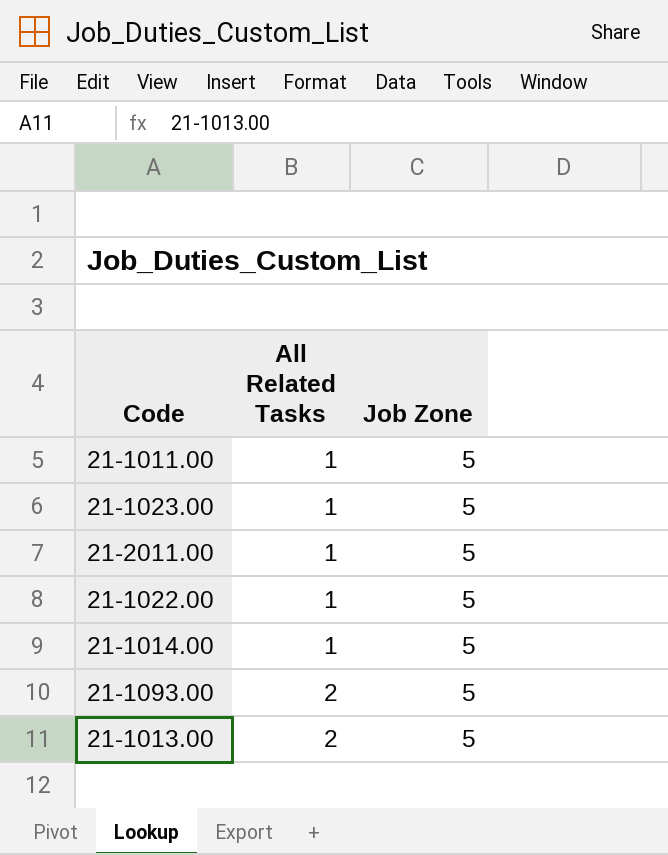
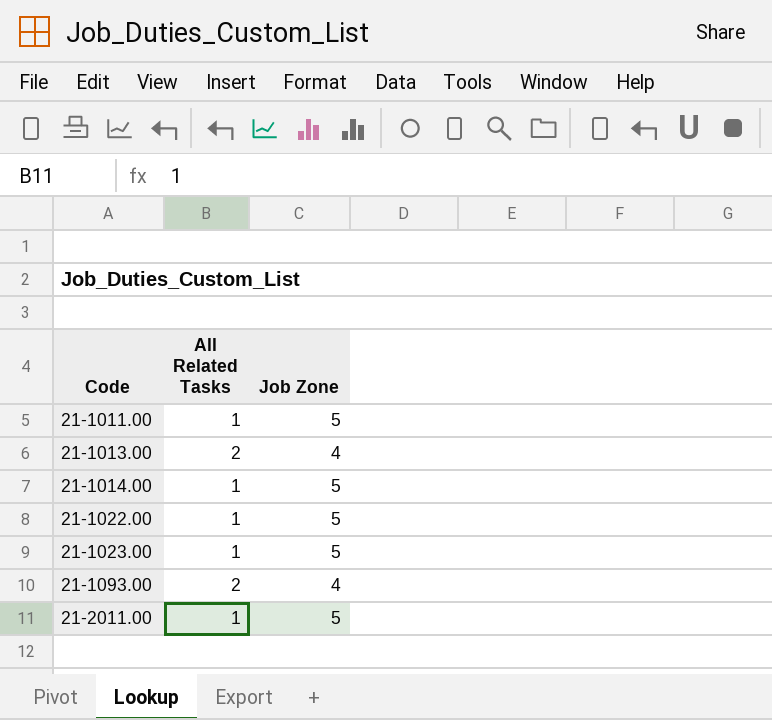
row order: All Related Tasks ascending -> Code ascending
21-1013.00 | Job Zone: 5 -> 4
21-1093.00 | Job Zone: 5 -> 4

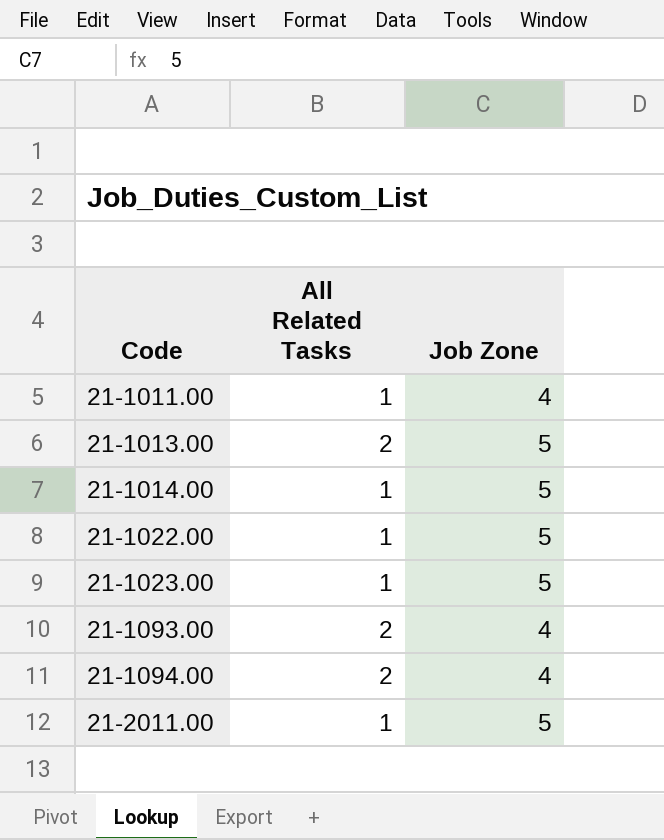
21-1011.00 | Job Zone: 5 -> 4
21-1013.00 | Job Zone: 4 -> 5
row 21-1094.00: none -> 2 | 4

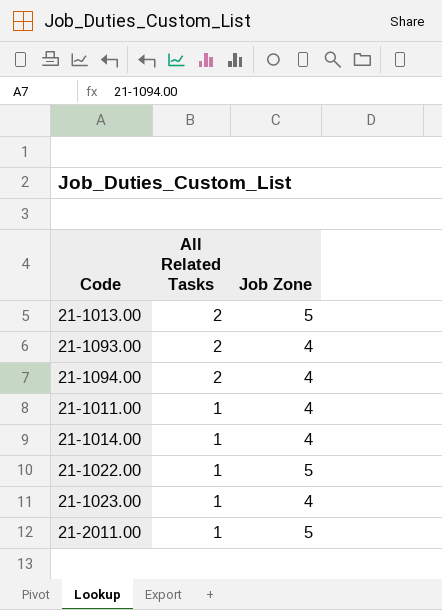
row order: Code ascending -> All Related Tasks descending
21-1014.00 | Job Zone: 5 -> 4
21-1023.00 | Job Zone: 5 -> 4

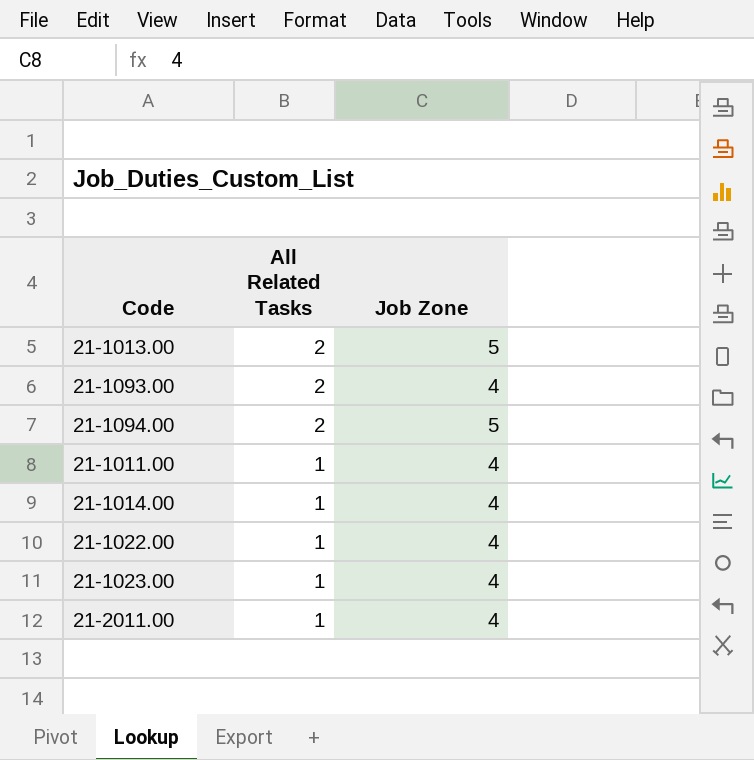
21-1094.00 | Job Zone: 4 -> 5
21-1022.00 | Job Zone: 5 -> 4
21-2011.00 | Job Zone: 5 -> 4

